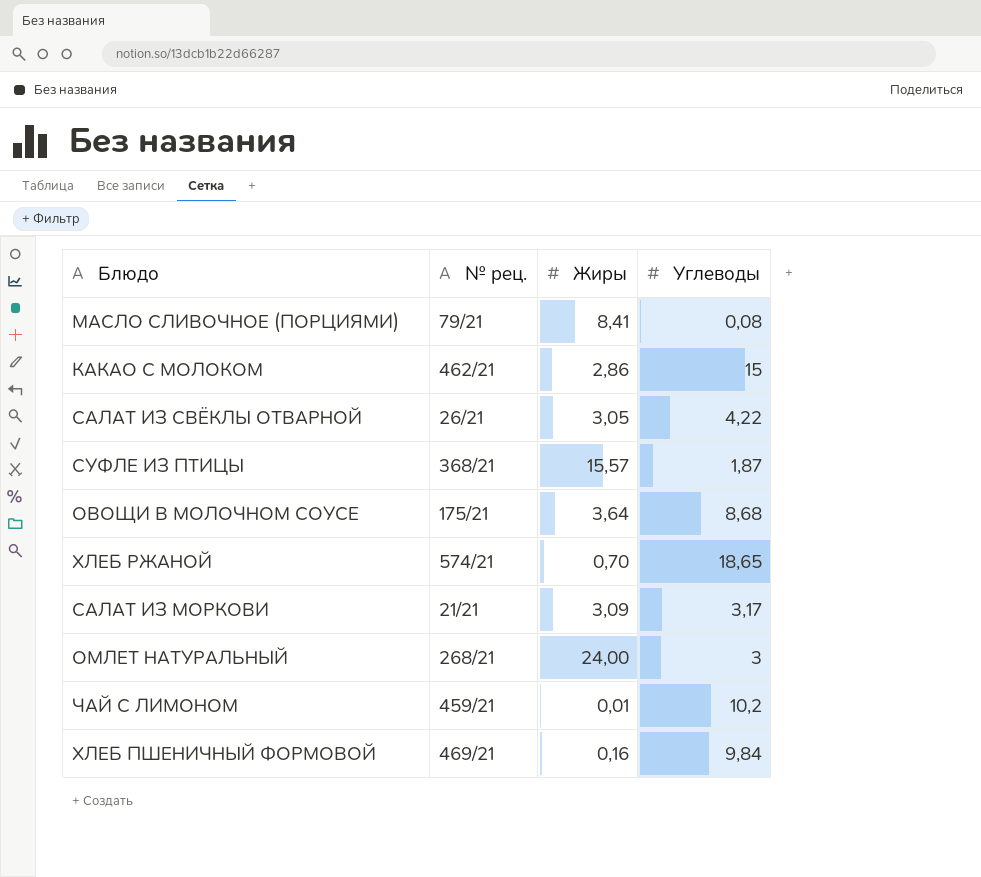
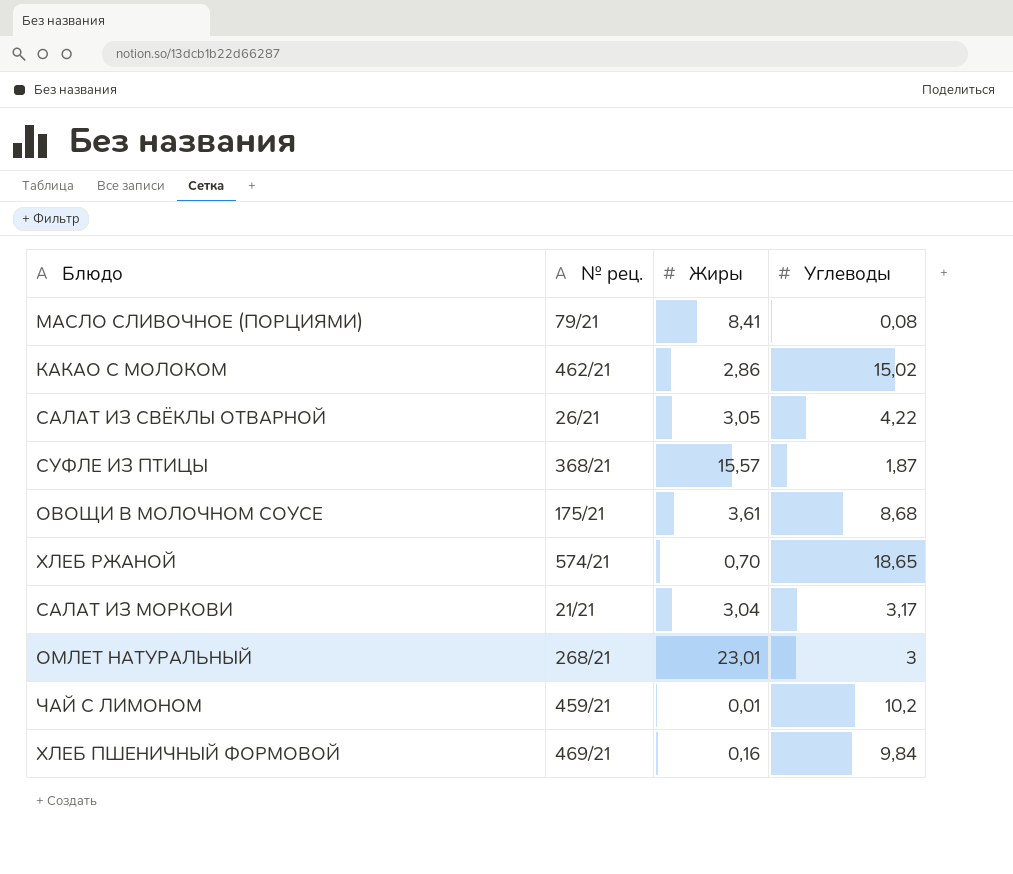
КАКАО С МОЛОКОМ | Углеводы: 15 -> 15,02
ОВОЩИ В МОЛОЧНОМ СОУСЕ | Жиры: 3,64 -> 3,61
САЛАТ ИЗ МОРКОВИ | Жиры: 3,09 -> 3,04
ОМЛЕТ НАТУРАЛЬНЫЙ | Жиры: 24,00 -> 23,01

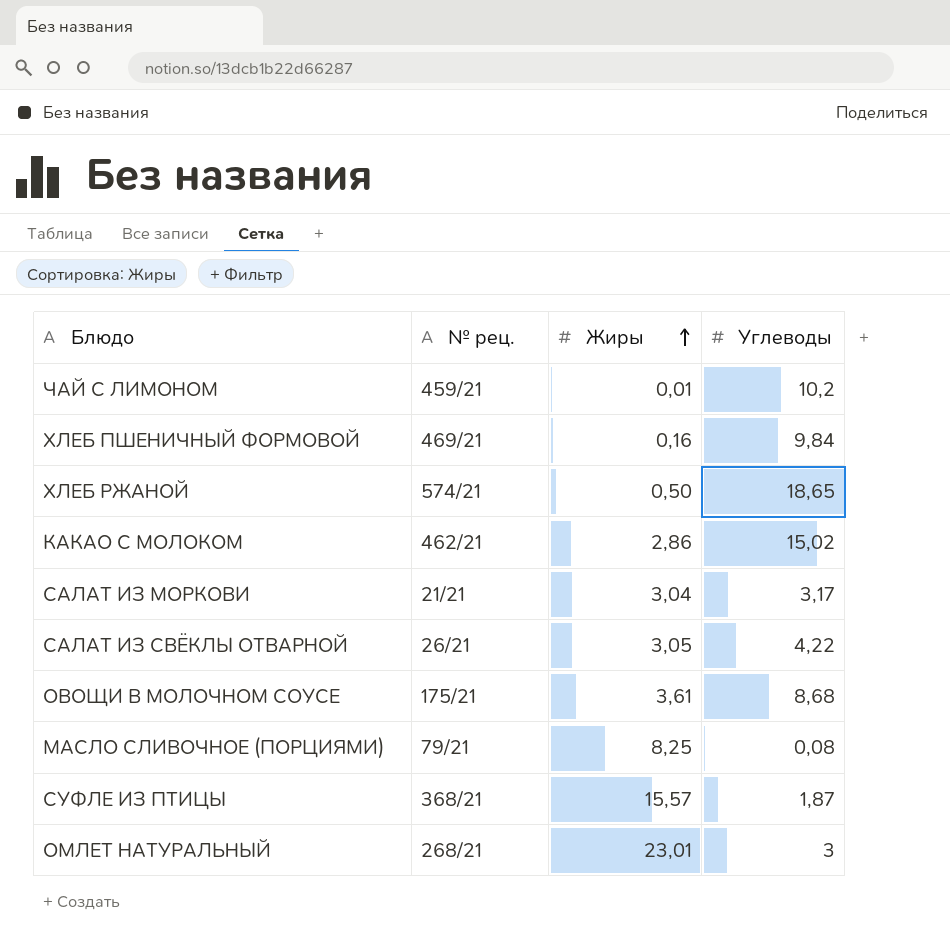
row order: none -> Жиры ascending
ХЛЕБ РЖАНОЙ | Жиры: 0,70 -> 0,50
МАСЛО СЛИВОЧНОЕ (ПОРЦИЯМИ) | Жиры: 8,41 -> 8,25

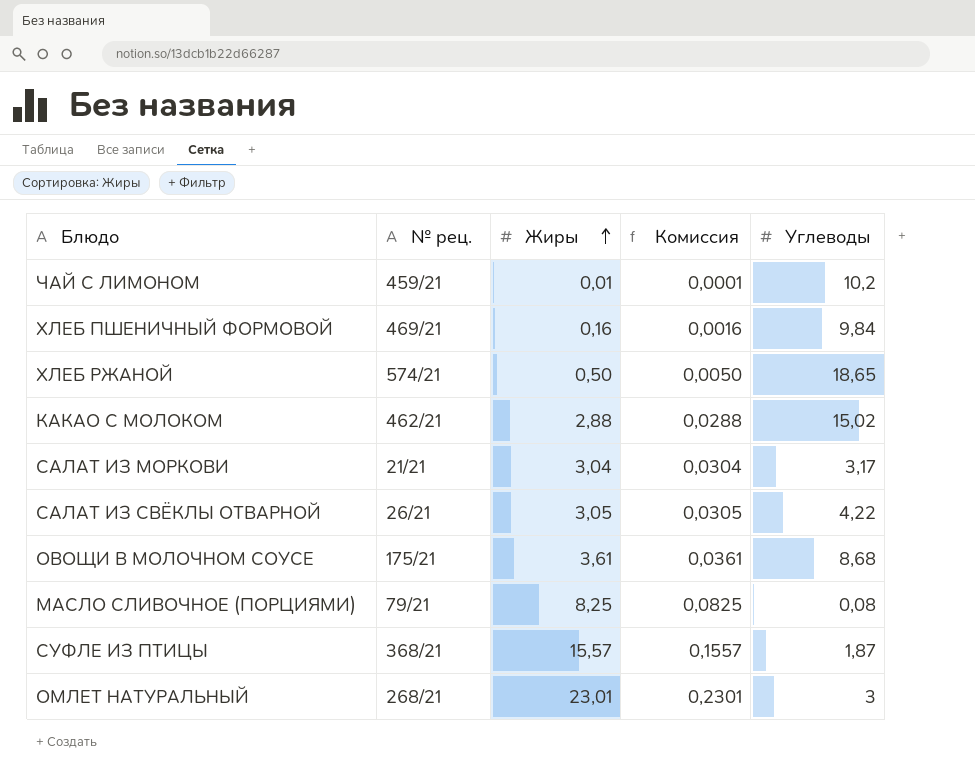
column Комиссия | formula: none -> [Жиры] * 0,01
КАКАО С МОЛОКОМ | Жиры: 2,86 -> 2,88

